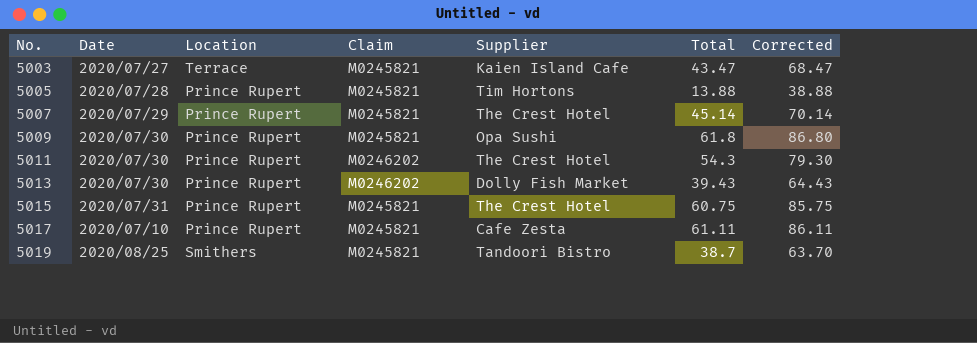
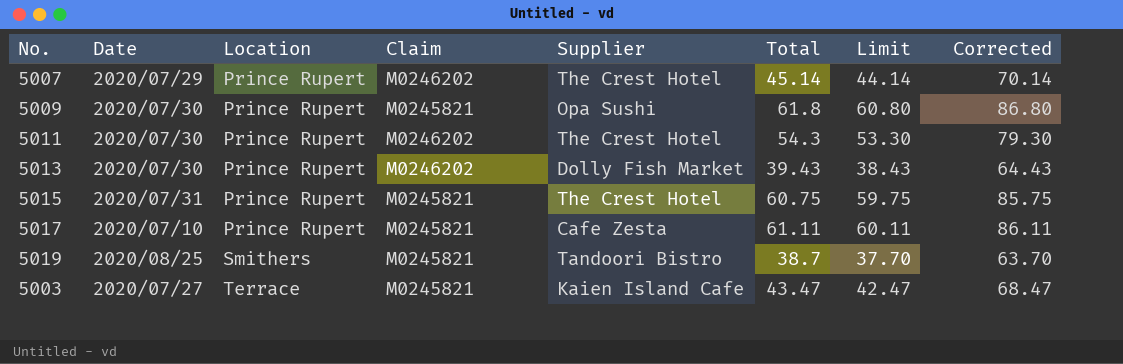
row order: No. ascending -> Location ascending
column Limit | formula: none -> [Total] - 1
row 5005: 2020/07/28 | Prince Rupert | M0245821 | Tim Hortons | 13.88 | 38.88 -> none
5007 | Claim: M0245821 -> M0246202

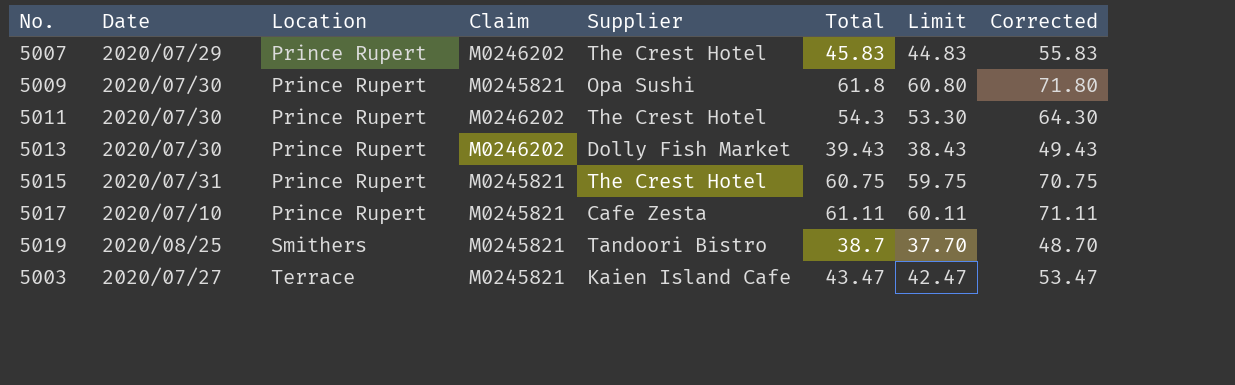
column Corrected | formula: [Total] + 25 -> [Total] + 10
5007 | Total: 45.14 -> 45.83
5007 | Limit: 44.14 -> 44.83

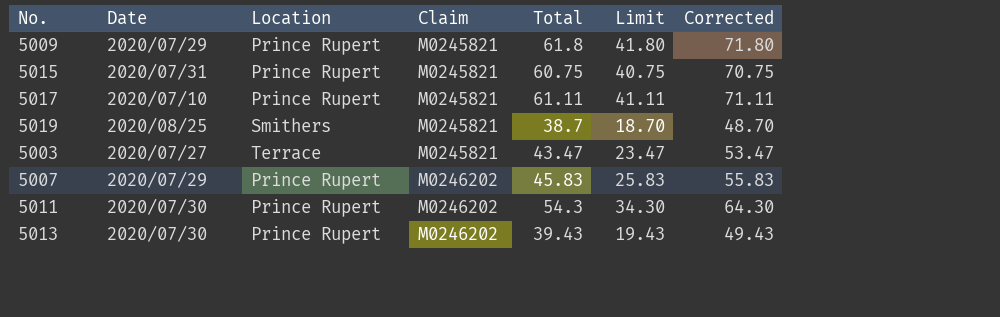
row order: Location ascending -> Claim ascending
column Supplier | position: 5 -> none
column Limit | formula: [Total] - 1 -> [Total] - 20
5009 | Date: 2020/07/30 -> 2020/07/29

